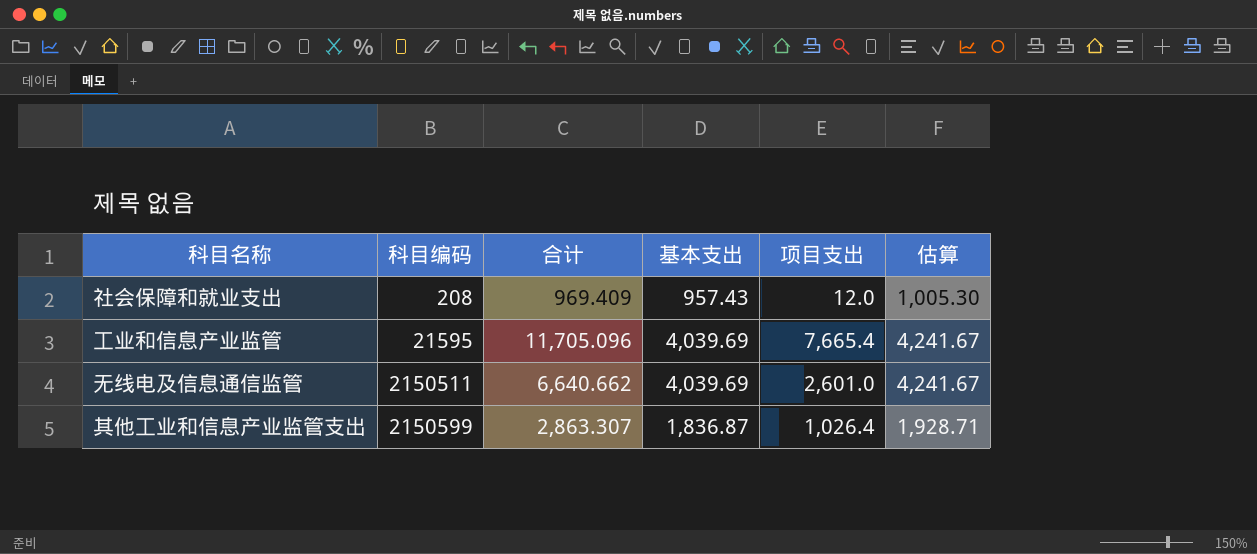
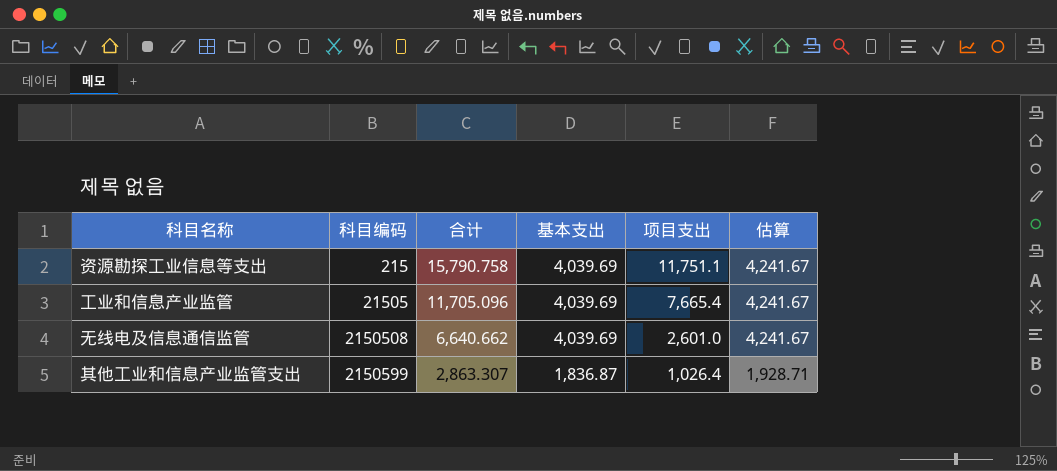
row 社会保障和就业支出: 208 | 969.409 | 957.43 | 12.0 | 1,005.30 -> none
row 资源勘探工业信息等支出: none -> 215 | 15,790.758 | 4,039.69 | 11,751.1 | 4,241.67
工业和信息产业监管 | 科目编码: 21595 -> 21505
无线电及信息通信监管 | 科目编码: 2150511 -> 2150508

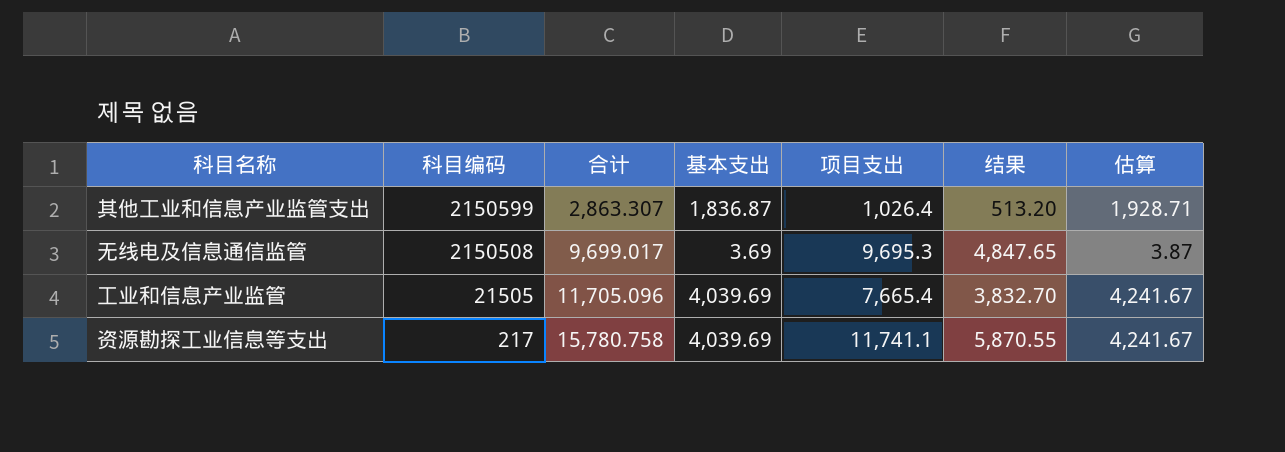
row order: 科目编码 ascending -> 科目编码 descending
column 结果 | formula: none -> [项目支出] * 0.5
无线电及信息通信监管 | 合计: 6,640.662 -> 9,699.017
无线电及信息通信监管 | 基本支出: 4,039.69 -> 3.69
无线电及信息通信监管 | 项目支出: 2,601.0 -> 9,695.3
无线电及信息通信监管 | 估算: 4,241.67 -> 3.87
资源勘探工业信息等支出 | 科目编码: 215 -> 217
资源勘探工业信息等支出 | 合计: 15,790.758 -> 15,780.758
资源勘探工业信息等支出 | 项目支出: 11,751.1 -> 11,741.1

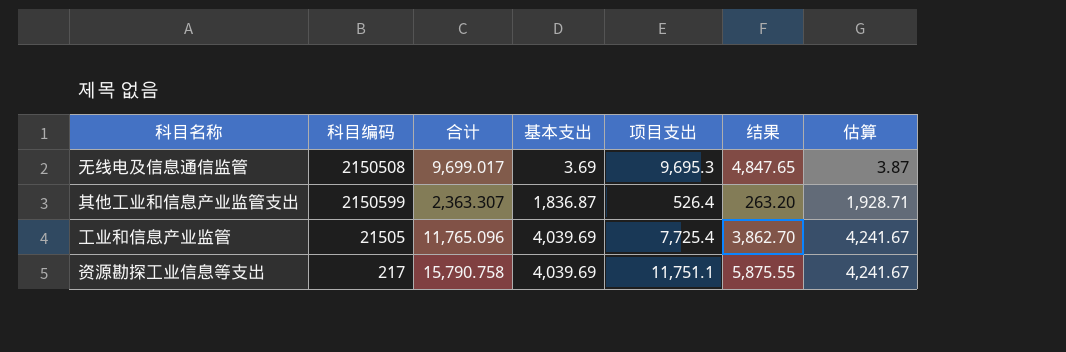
row order: 科目编码 descending -> 基本支出 ascending
其他工业和信息产业监管支出 | 合计: 2,863.307 -> 2,363.307
其他工业和信息产业监管支出 | 项目支出: 1,026.4 -> 526.4
其他工业和信息产业监管支出 | 结果: 513.20 -> 263.20
工业和信息产业监管 | 合计: 11,705.096 -> 11,765.096
工业和信息产业监管 | 项目支出: 7,665.4 -> 7,725.4
工业和信息产业监管 | 结果: 3,832.70 -> 3,862.70
资源勘探工业信息等支出 | 合计: 15,780.758 -> 15,790.758
资源勘探工业信息等支出 | 项目支出: 11,741.1 -> 11,751.1
资源勘探工业信息等支出 | 结果: 5,870.55 -> 5,875.55

